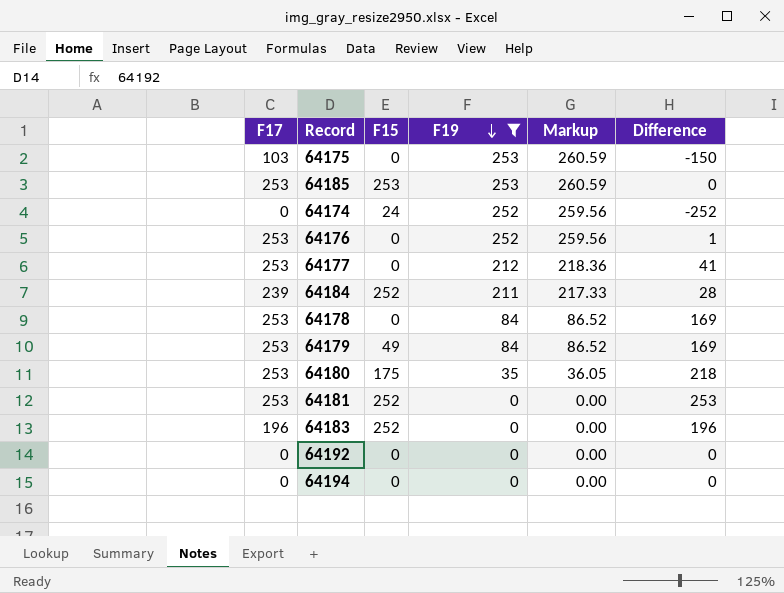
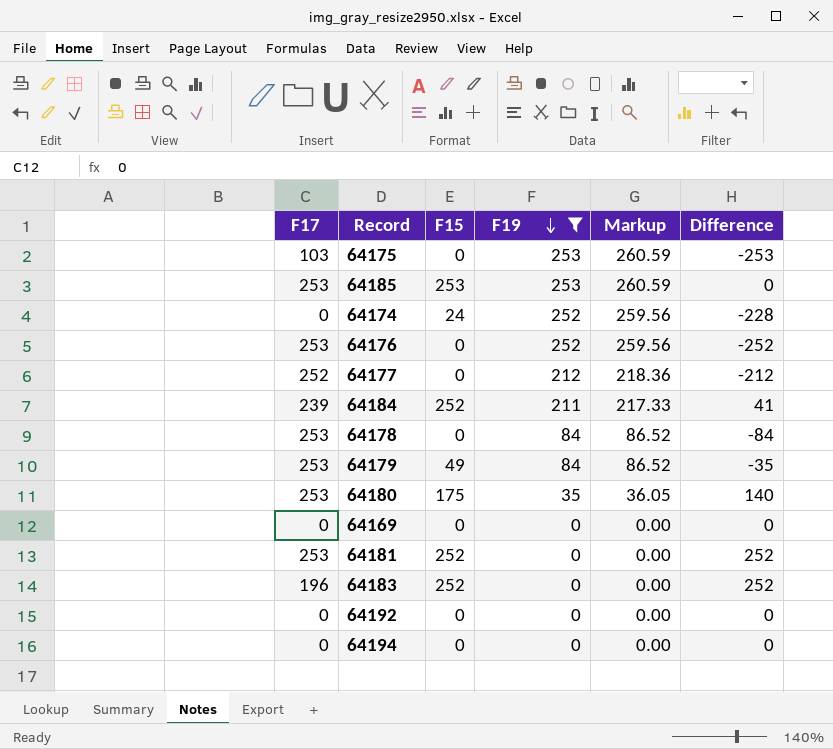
column Difference | formula: [F17] - [F19] -> [F15] - [F19]
64177 | F17: 253 -> 252
row 64169: none -> 0 | 0 | 0 | 0.00 | 0

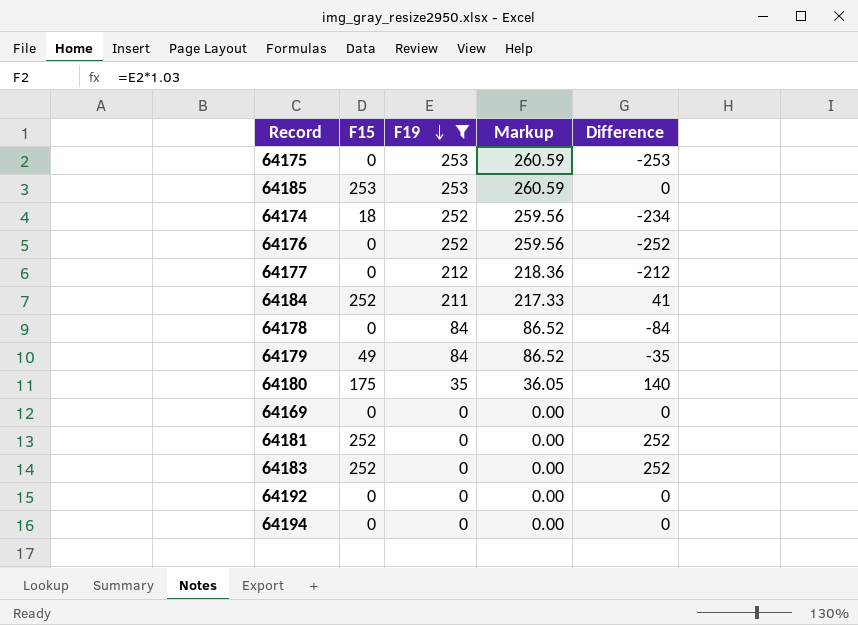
column F17 | position: 1 -> none
64174 | F15: 24 -> 18
64174 | Difference: -228 -> -234

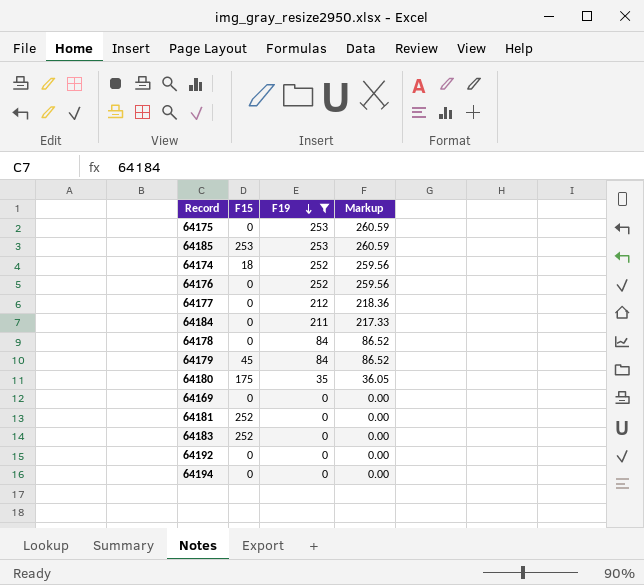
column Difference | formula: [F15] - [F19] -> none
64184 | F15: 252 -> 0
64179 | F15: 49 -> 45

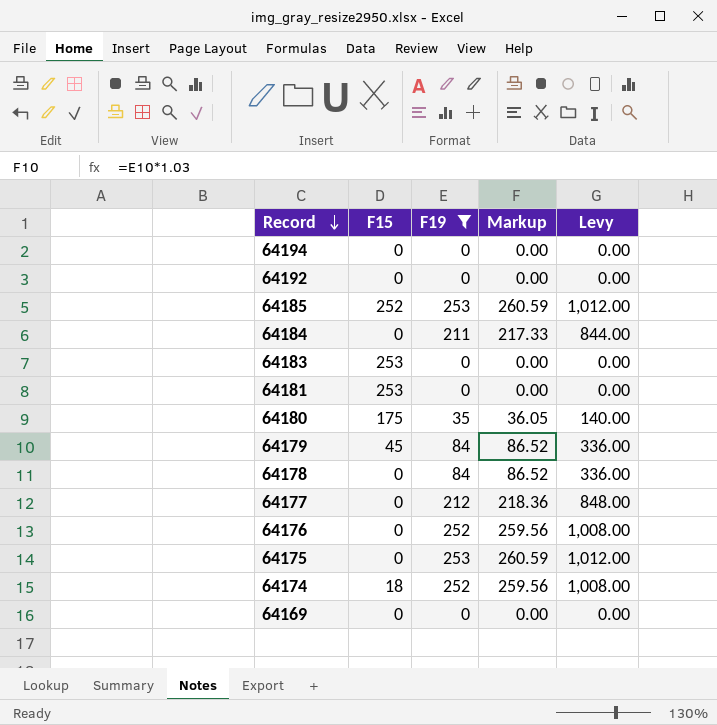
row order: F19 descending -> Record descending
column Levy | formula: none -> [F19] * 4
64185 | F15: 253 -> 252
64183 | F15: 252 -> 253
64181 | F15: 252 -> 253

